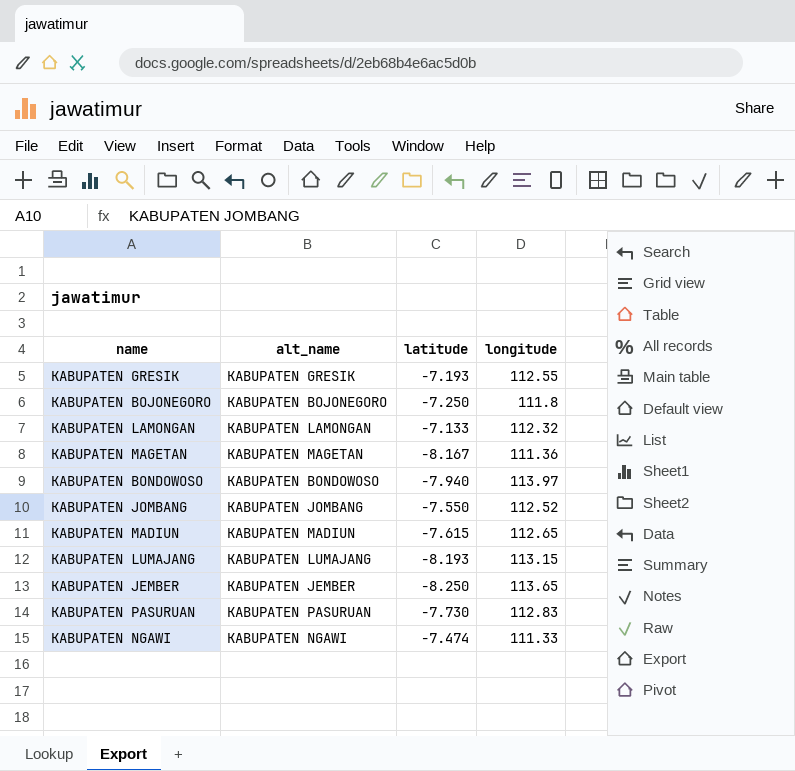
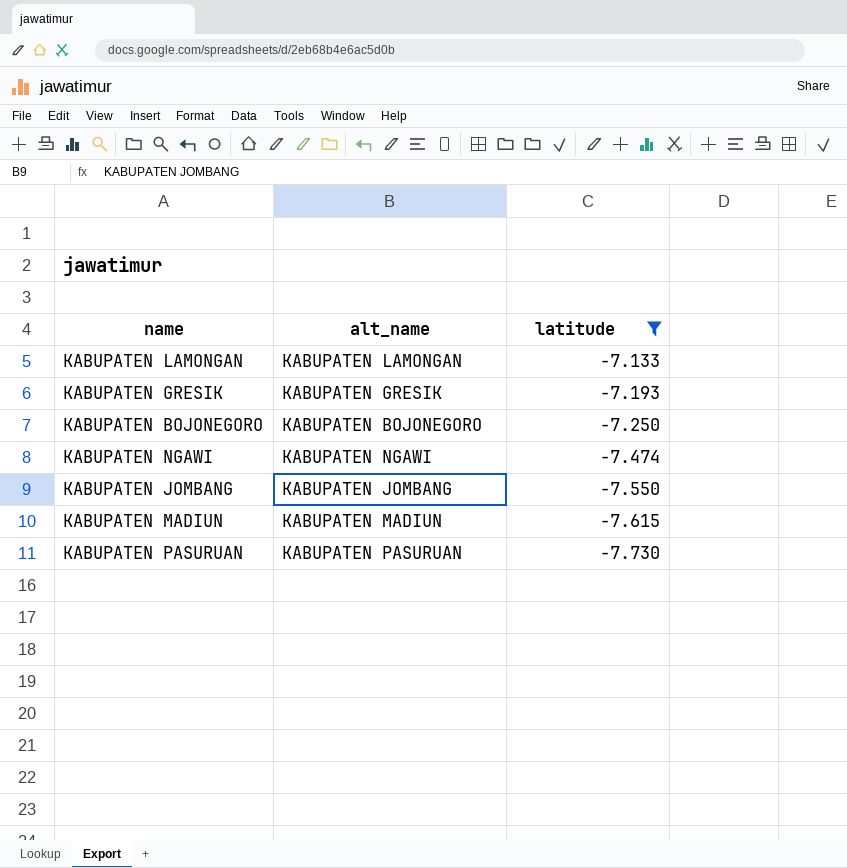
filter: none -> latitude >= -7.730
row order: none -> latitude descending
column longitude | position: 4 -> none

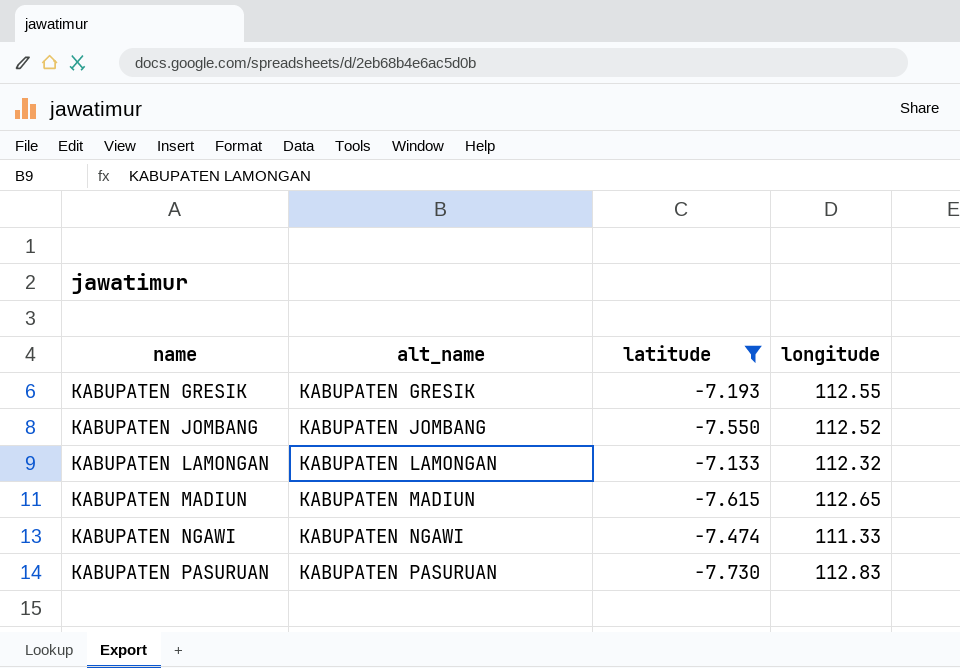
row order: latitude descending -> name ascending
column longitude | position: none -> 4
row KABUPATEN BOJONEGORO: KABUPATEN BOJONEGORO | -7.250 -> none

